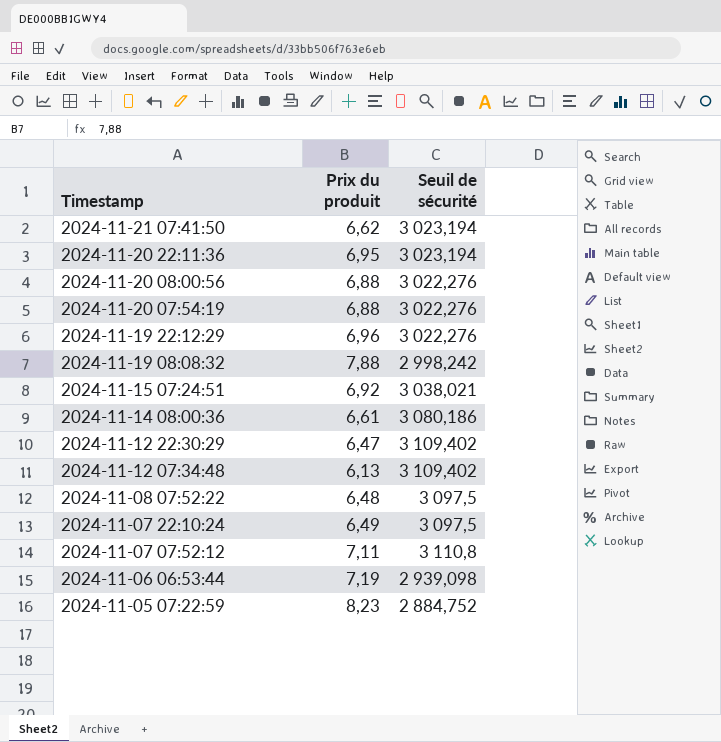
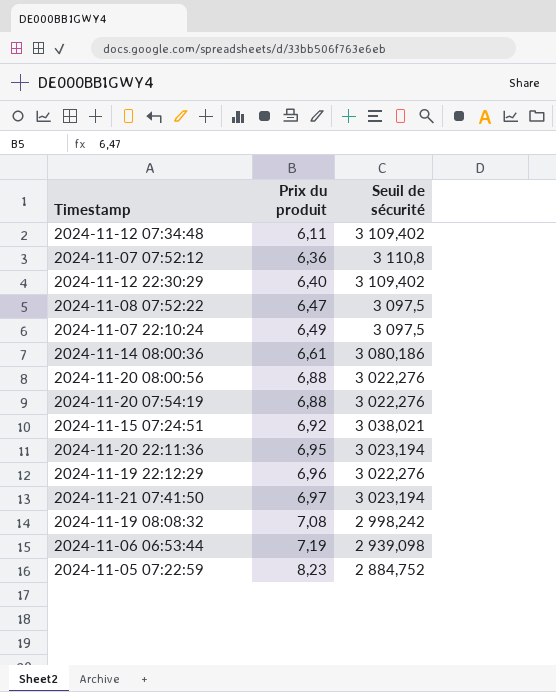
row order: Timestamp descending -> Prix du produit ascending
2024-11-12 07:34:48 | Prix du produit: 6,13 -> 6,11
2024-11-07 07:52:12 | Prix du produit: 7,11 -> 6,36
2024-11-12 22:30:29 | Prix du produit: 6,47 -> 6,40
2024-11-08 07:52:22 | Prix du produit: 6,48 -> 6,47
2024-11-21 07:41:50 | Prix du produit: 6,62 -> 6,97
2024-11-19 08:08:32 | Prix du produit: 7,88 -> 7,08

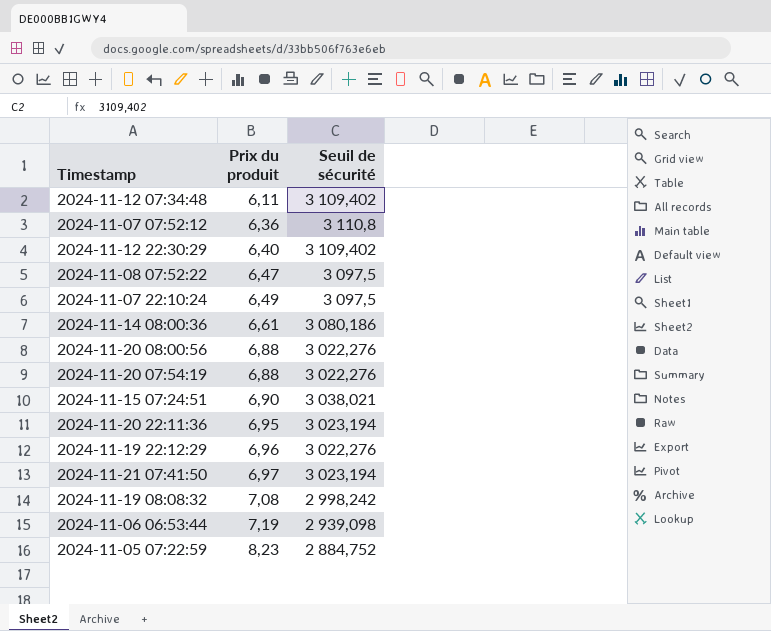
2024-11-15 07:24:51 | Prix du produit: 6,92 -> 6,90

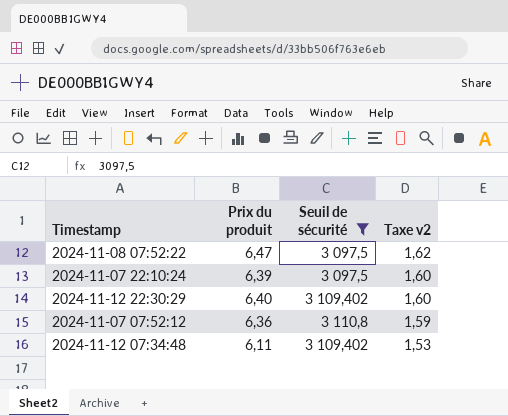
filter: none -> Seuil de sécurité >= 3 097,5
row order: Prix du produit ascending -> Taxe v2 descending
column Taxe v2 | formula: none -> [Prix du produit] * 0,25
2024-11-07 22:10:24 | Prix du produit: 6,49 -> 6,39

